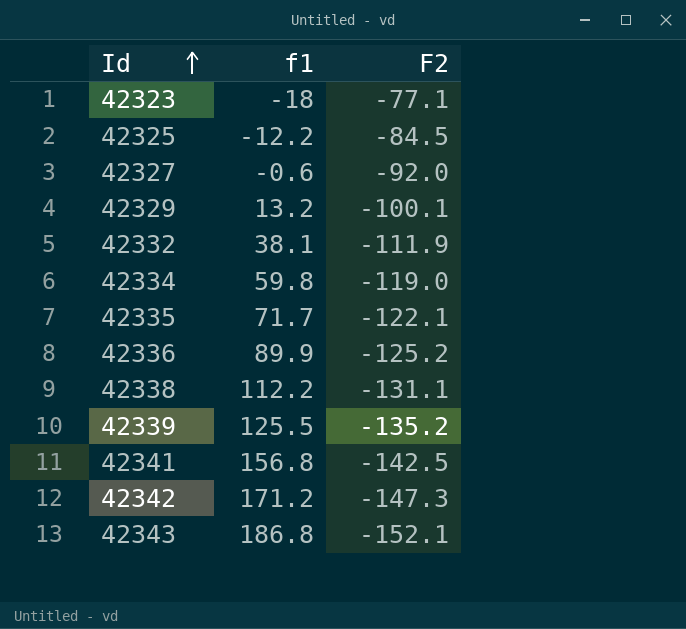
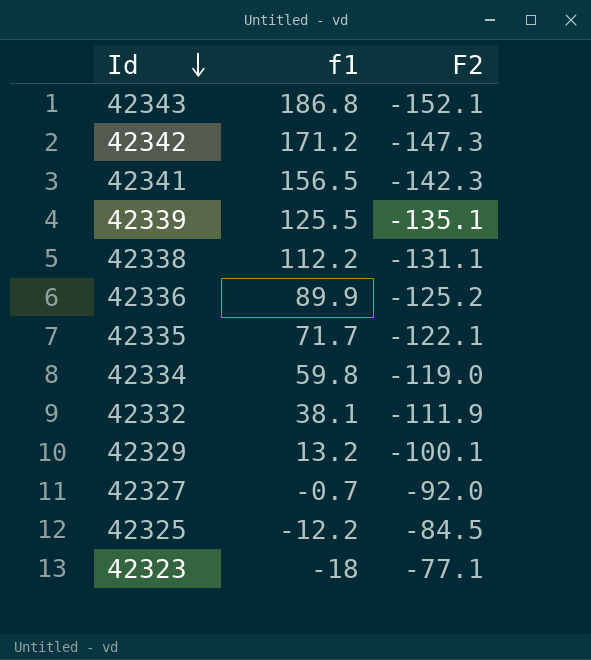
row order: Id ascending -> Id descending
42341 | f1: 156.8 -> 156.5
42341 | F2: -142.5 -> -142.3
42339 | F2: -135.2 -> -135.1
42327 | f1: -0.6 -> -0.7

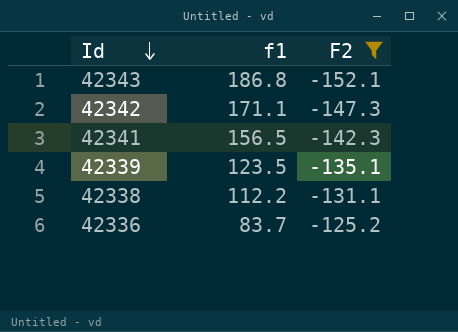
filter: none -> F2 <= -125.2
42342 | f1: 171.2 -> 171.1
42339 | f1: 125.5 -> 123.5
42336 | f1: 89.9 -> 83.7

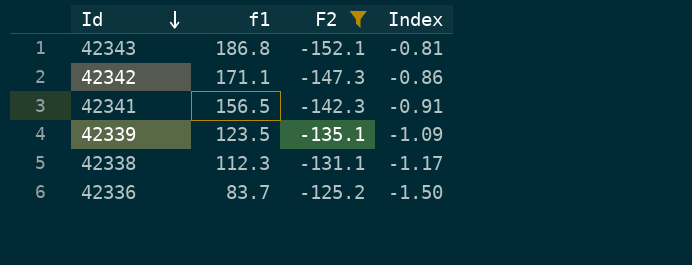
column Index | formula: none -> [F2] / [f1]
42338 | f1: 112.2 -> 112.3

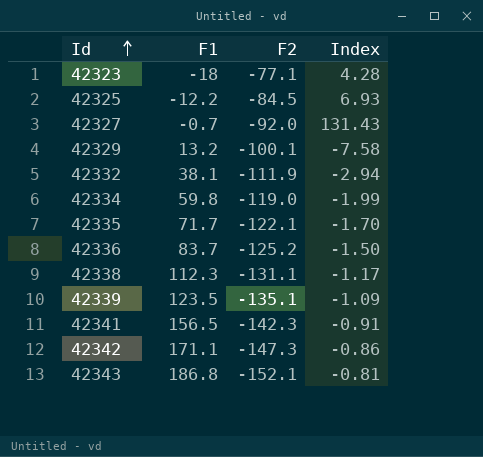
filter: F2 <= -125.2 -> none
row order: Id descending -> Id ascending
column name: f1 -> F1

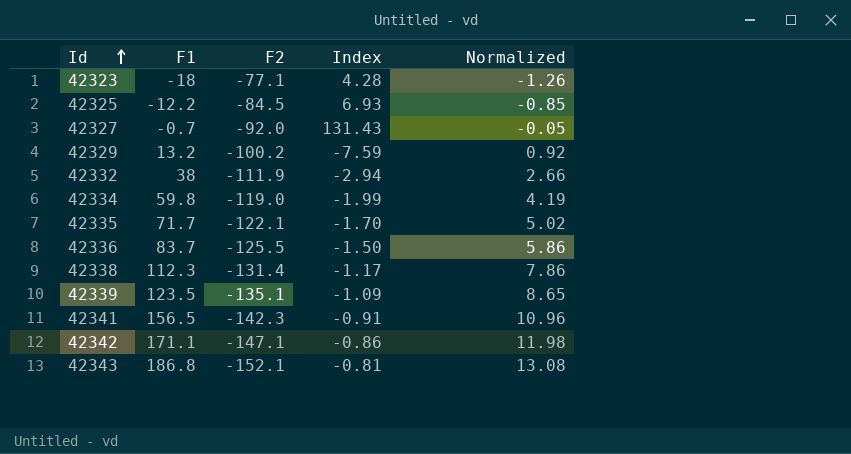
column Normalized | formula: none -> [F1] * 0.07
42329 | F2: -100.1 -> -100.2
42329 | Index: -7.58 -> -7.59
42332 | F1: 38.1 -> 38
42336 | F2: -125.2 -> -125.5
42338 | F2: -131.1 -> -131.4
42342 | F2: -147.3 -> -147.1

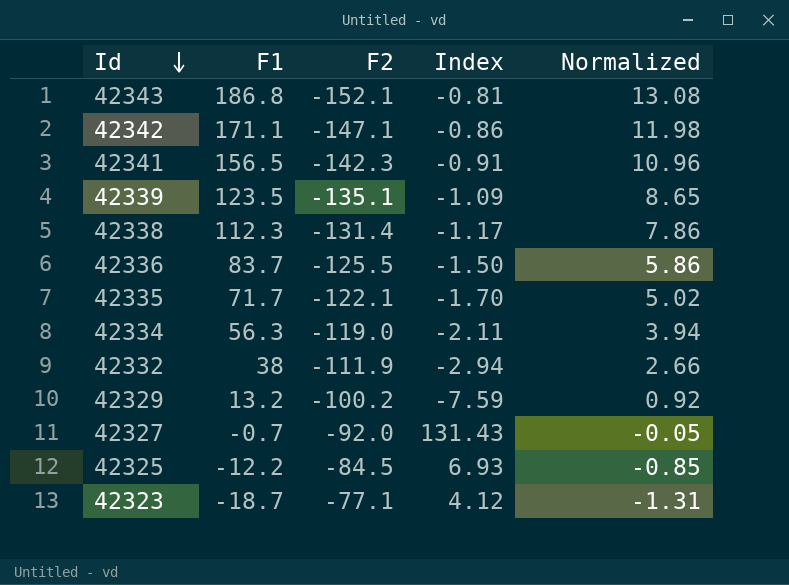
row order: Id ascending -> Id descending
42334 | F1: 59.8 -> 56.3
42334 | Index: -1.99 -> -2.11
42334 | Normalized: 4.19 -> 3.94
42323 | F1: -18 -> -18.7
42323 | Index: 4.28 -> 4.12
42323 | Normalized: -1.26 -> -1.31

